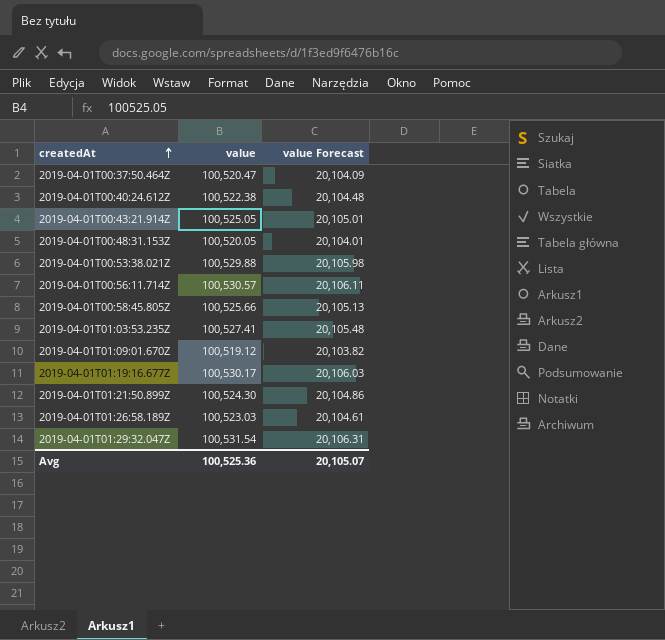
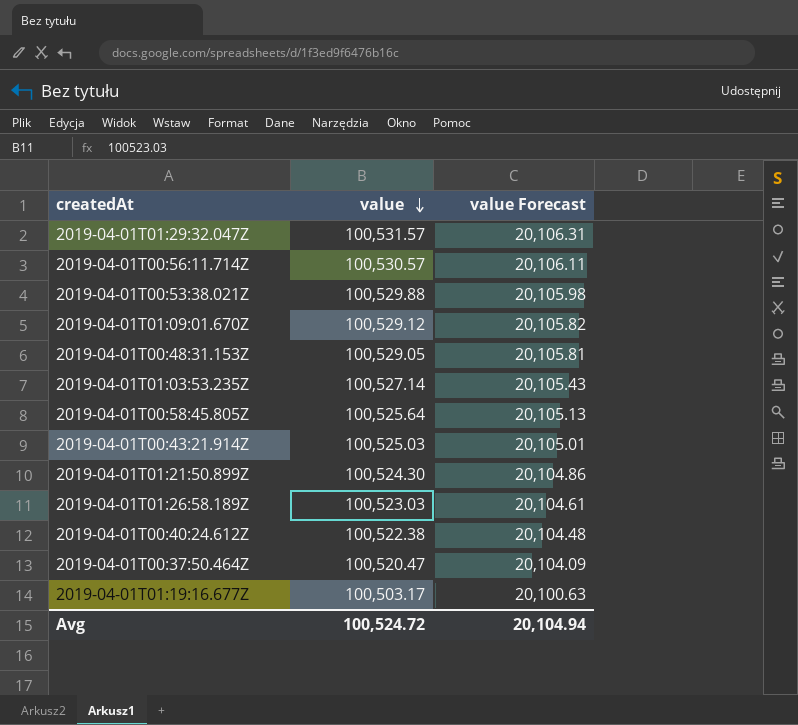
row order: createdAt ascending -> value descending
2019-04-01T01:29:32.047Z | value: 100,531.54 -> 100,531.57
2019-04-01T01:09:01.670Z | value: 100,519.12 -> 100,529.12
2019-04-01T01:09:01.670Z | value Forecast: 20,103.82 -> 20,105.82
2019-04-01T00:48:31.153Z | value: 100,520.05 -> 100,529.05
2019-04-01T00:48:31.153Z | value Forecast: 20,104.01 -> 20,105.81
2019-04-01T01:03:53.235Z | value: 100,527.41 -> 100,527.14
2019-04-01T01:03:53.235Z | value Forecast: 20,105.48 -> 20,105.43
2019-04-01T00:58:45.805Z | value: 100,525.66 -> 100,525.64
2019-04-01T00:43:21.914Z | value: 100,525.05 -> 100,525.03
2019-04-01T01:19:16.677Z | value: 100,530.17 -> 100,503.17
2019-04-01T01:19:16.677Z | value Forecast: 20,106.03 -> 20,100.63
Avg | value: 100,525.36 -> 100,524.72
Avg | value Forecast: 20,105.07 -> 20,104.94

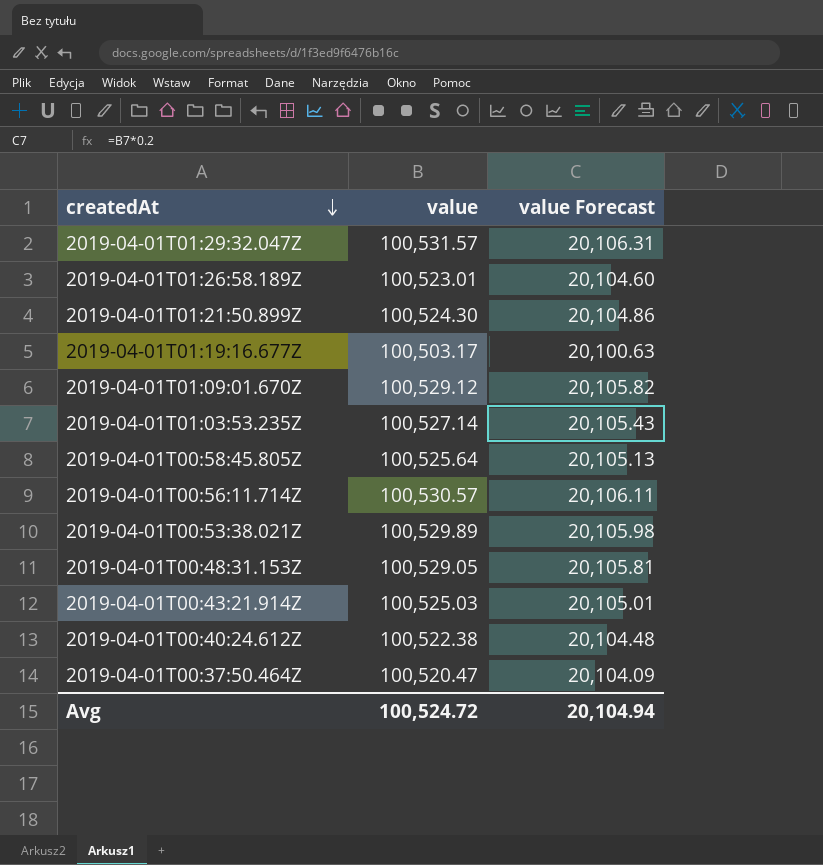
row order: value descending -> createdAt descending
2019-04-01T01:26:58.189Z | value: 100,523.03 -> 100,523.01
2019-04-01T01:26:58.189Z | value Forecast: 20,104.61 -> 20,104.60
2019-04-01T00:53:38.021Z | value: 100,529.88 -> 100,529.89

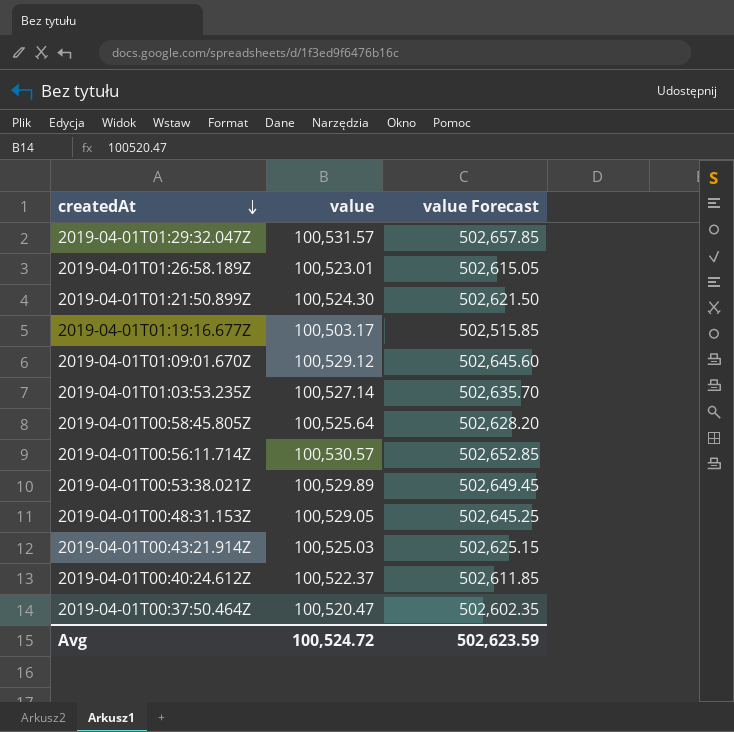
column value Forecast | formula: [value] * 0.2 -> [value] * 5
2019-04-01T00:40:24.612Z | value: 100,522.38 -> 100,522.37
Avg | value Forecast: 20,104.94 -> 502,623.59

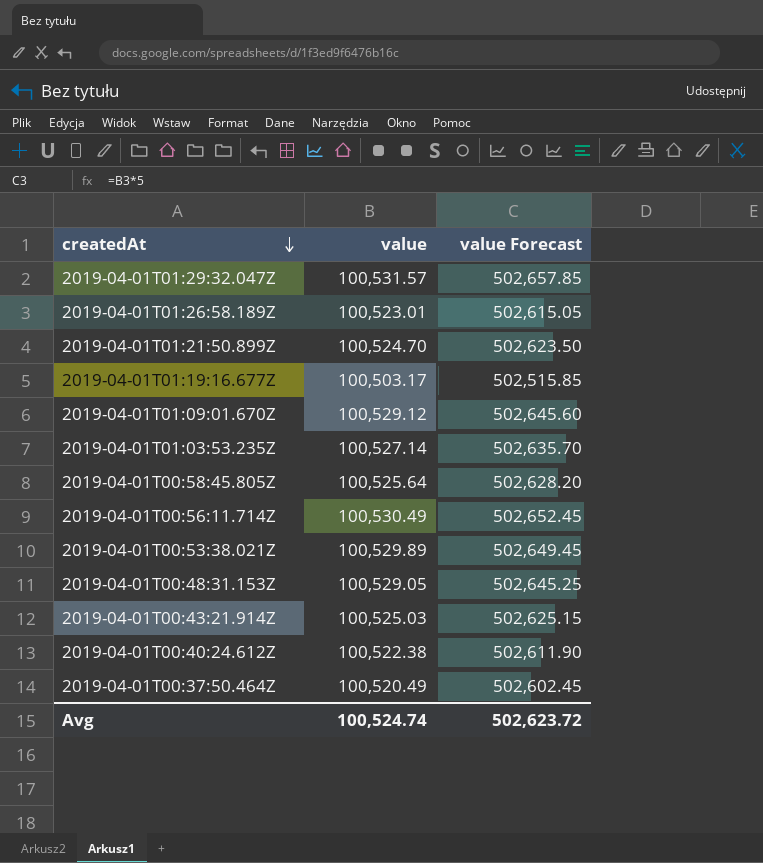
2019-04-01T01:21:50.899Z | value: 100,524.30 -> 100,524.70
2019-04-01T01:21:50.899Z | value Forecast: 502,621.50 -> 502,623.50
2019-04-01T00:56:11.714Z | value: 100,530.57 -> 100,530.49
2019-04-01T00:56:11.714Z | value Forecast: 502,652.85 -> 502,652.45
2019-04-01T00:40:24.612Z | value: 100,522.37 -> 100,522.38
2019-04-01T00:40:24.612Z | value Forecast: 502,611.85 -> 502,611.90
2019-04-01T00:37:50.464Z | value: 100,520.47 -> 100,520.49
2019-04-01T00:37:50.464Z | value Forecast: 502,602.35 -> 502,602.45
Avg | value: 100,524.72 -> 100,524.74
Avg | value Forecast: 502,623.59 -> 502,623.72

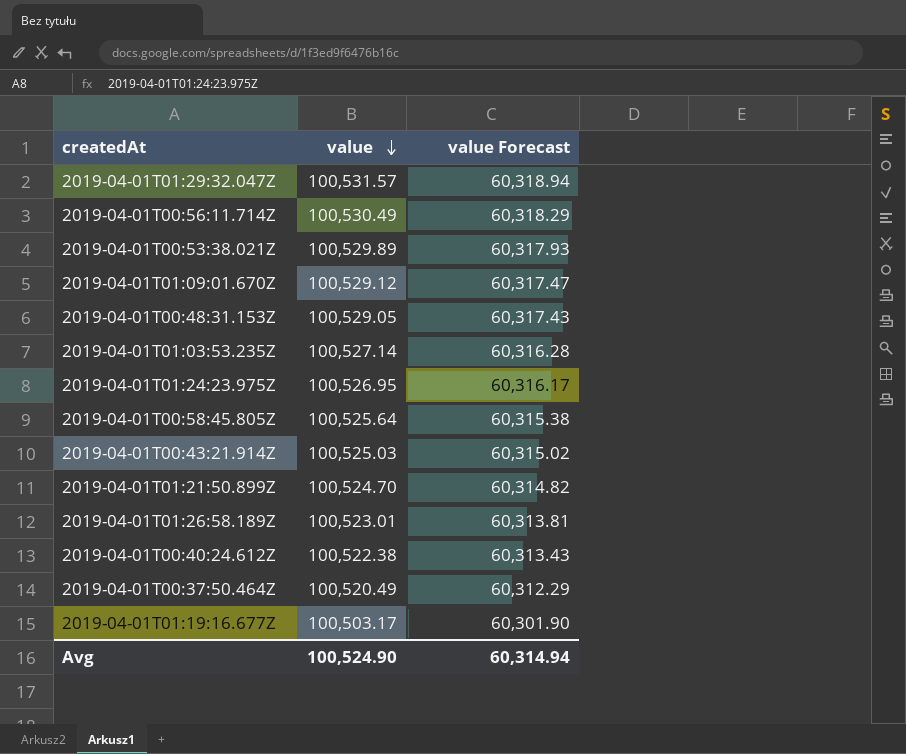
row order: createdAt descending -> value descending
column value Forecast | formula: [value] * 5 -> [value] * 0.6
row 2019-04-01T01:24:23.975Z: none -> 100,526.95 | 60,316.17
Avg | value: 100,524.74 -> 100,524.90
Avg | value Forecast: 502,623.72 -> 60,314.94

